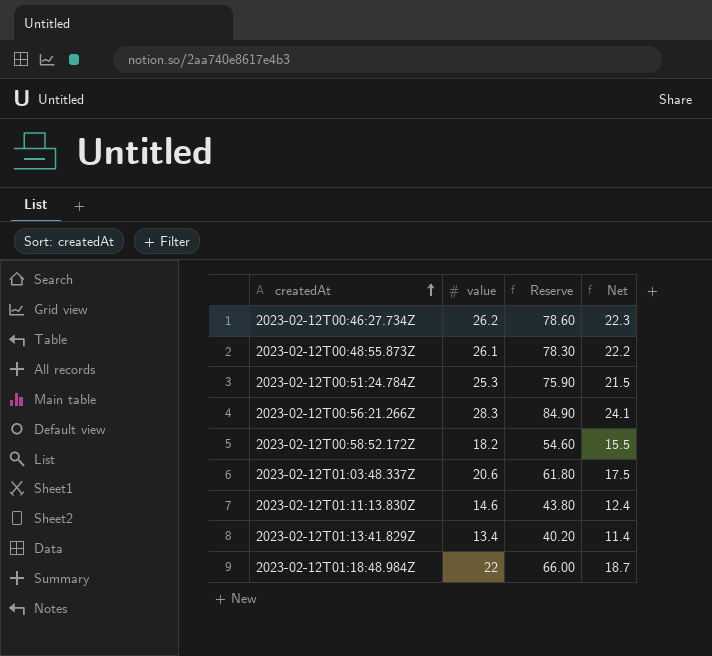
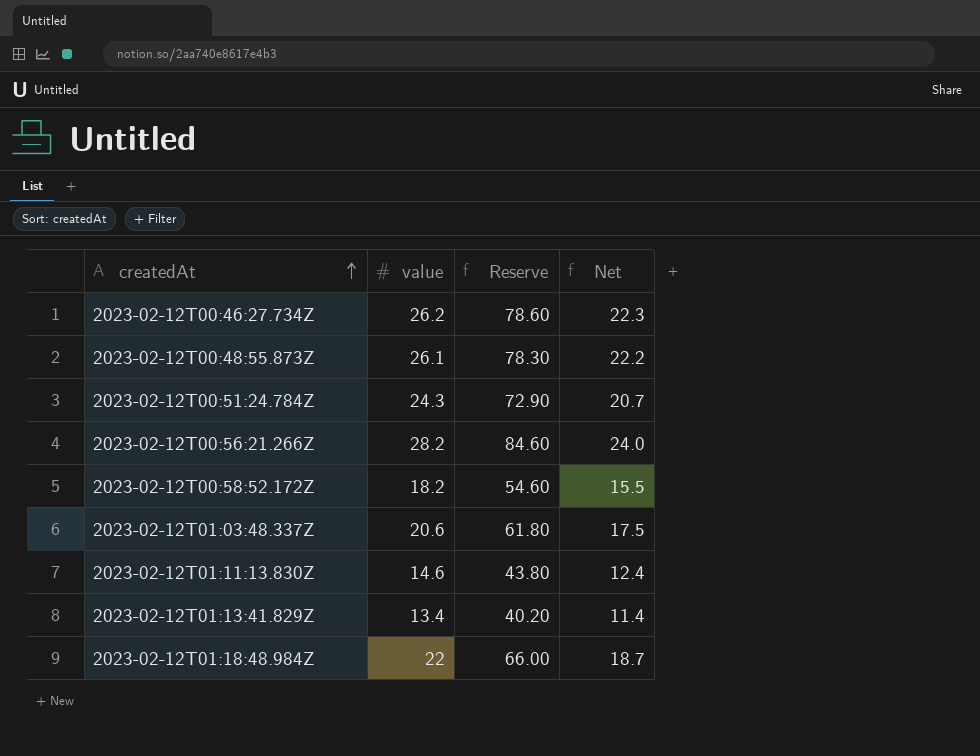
2023-02-12T00:51:24.784Z | value: 25.3 -> 24.3
2023-02-12T00:51:24.784Z | Reserve: 75.90 -> 72.90
2023-02-12T00:51:24.784Z | Net: 21.5 -> 20.7
2023-02-12T00:56:21.266Z | value: 28.3 -> 28.2
2023-02-12T00:56:21.266Z | Reserve: 84.90 -> 84.60
2023-02-12T00:56:21.266Z | Net: 24.1 -> 24.0

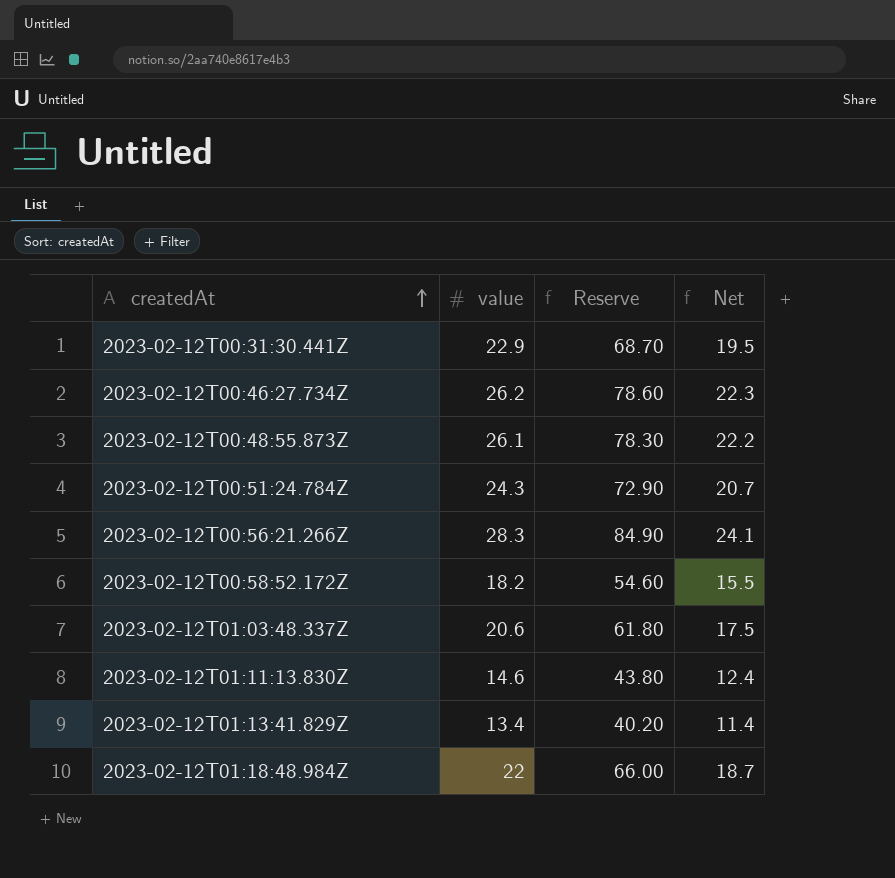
row 2023-02-12T00:31:30.441Z: none -> 22.9 | 68.70 | 19.5
2023-02-12T00:56:21.266Z | value: 28.2 -> 28.3
2023-02-12T00:56:21.266Z | Reserve: 84.60 -> 84.90
2023-02-12T00:56:21.266Z | Net: 24.0 -> 24.1

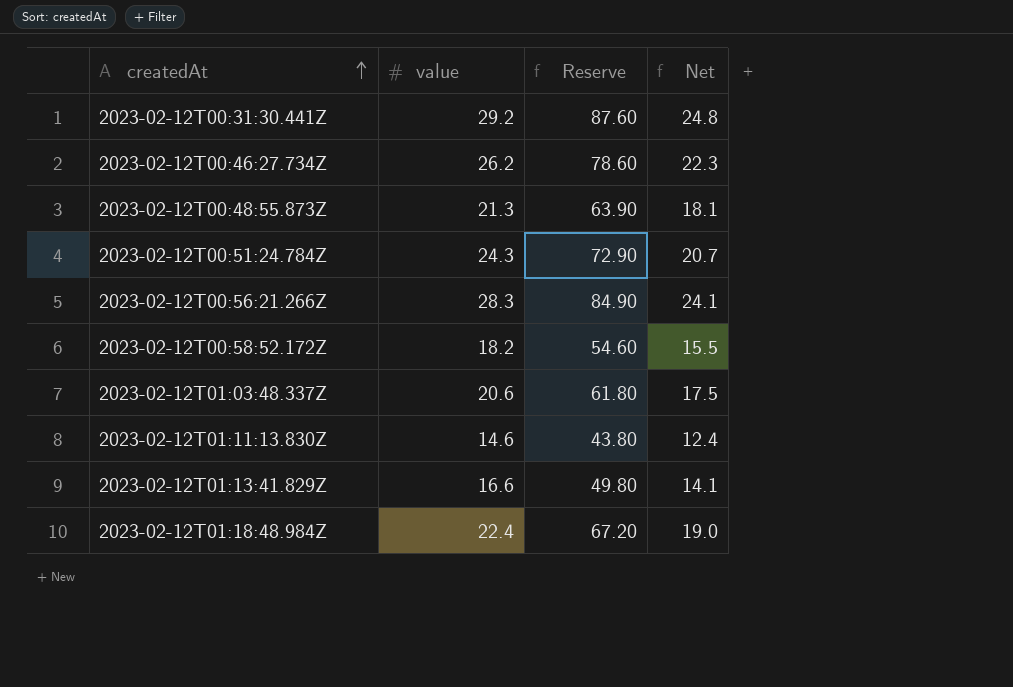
2023-02-12T00:31:30.441Z | value: 22.9 -> 29.2
2023-02-12T00:31:30.441Z | Reserve: 68.70 -> 87.60
2023-02-12T00:31:30.441Z | Net: 19.5 -> 24.8
2023-02-12T00:48:55.873Z | value: 26.1 -> 21.3
2023-02-12T00:48:55.873Z | Reserve: 78.30 -> 63.90
2023-02-12T00:48:55.873Z | Net: 22.2 -> 18.1
2023-02-12T01:13:41.829Z | value: 13.4 -> 16.6
2023-02-12T01:13:41.829Z | Reserve: 40.20 -> 49.80
2023-02-12T01:13:41.829Z | Net: 11.4 -> 14.1
2023-02-12T01:18:48.984Z | value: 22 -> 22.4
2023-02-12T01:18:48.984Z | Reserve: 66.00 -> 67.20
2023-02-12T01:18:48.984Z | Net: 18.7 -> 19.0

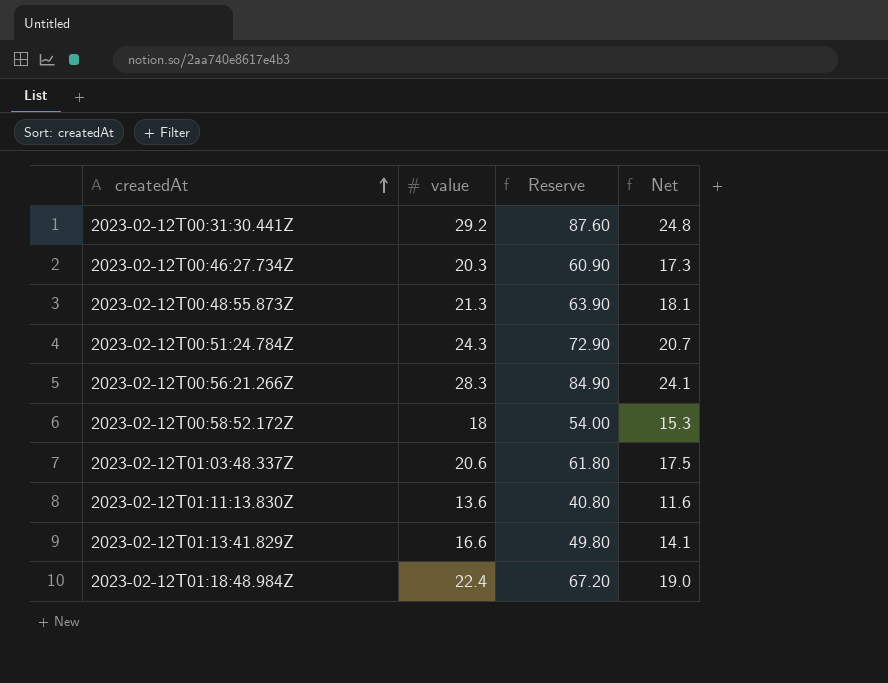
2023-02-12T00:46:27.734Z | value: 26.2 -> 20.3
2023-02-12T00:46:27.734Z | Reserve: 78.60 -> 60.90
2023-02-12T00:46:27.734Z | Net: 22.3 -> 17.3
2023-02-12T00:58:52.172Z | value: 18.2 -> 18
2023-02-12T00:58:52.172Z | Reserve: 54.60 -> 54.00
2023-02-12T00:58:52.172Z | Net: 15.5 -> 15.3
2023-02-12T01:11:13.830Z | value: 14.6 -> 13.6
2023-02-12T01:11:13.830Z | Reserve: 43.80 -> 40.80
2023-02-12T01:11:13.830Z | Net: 12.4 -> 11.6

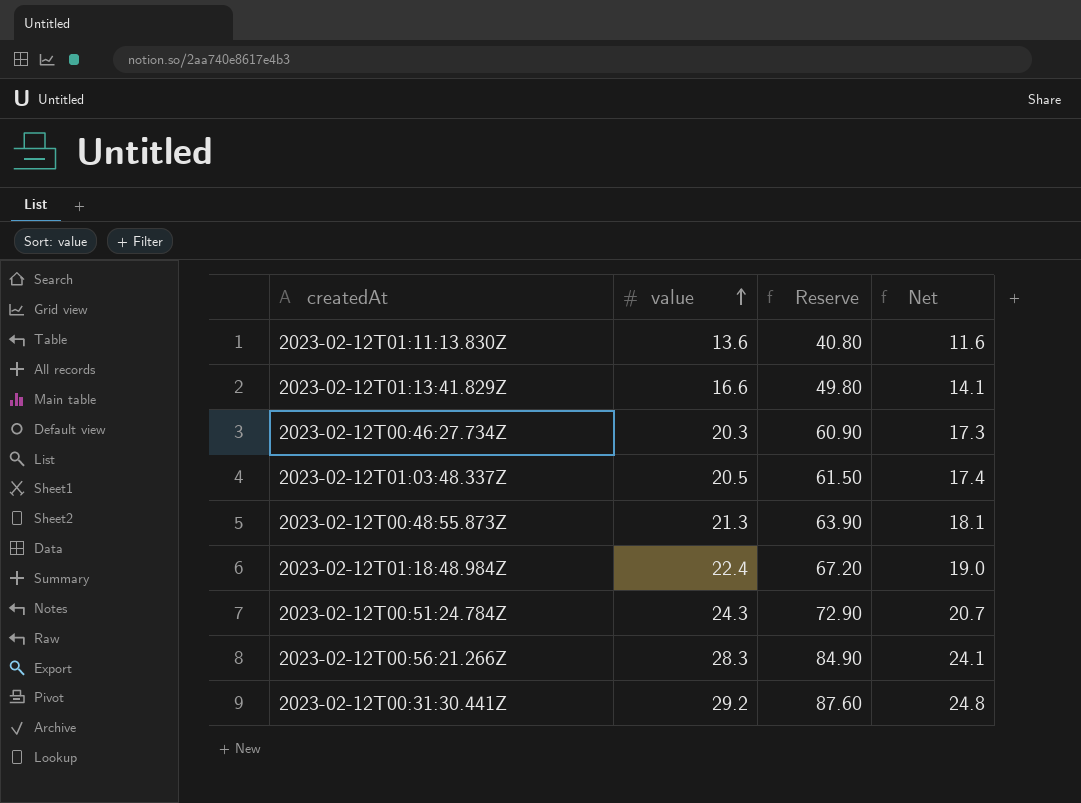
row order: createdAt ascending -> value ascending
row 2023-02-12T00:58:52.172Z: 18 | 54.00 | 15.3 -> none
2023-02-12T01:03:48.337Z | value: 20.6 -> 20.5
2023-02-12T01:03:48.337Z | Reserve: 61.80 -> 61.50
2023-02-12T01:03:48.337Z | Net: 17.5 -> 17.4

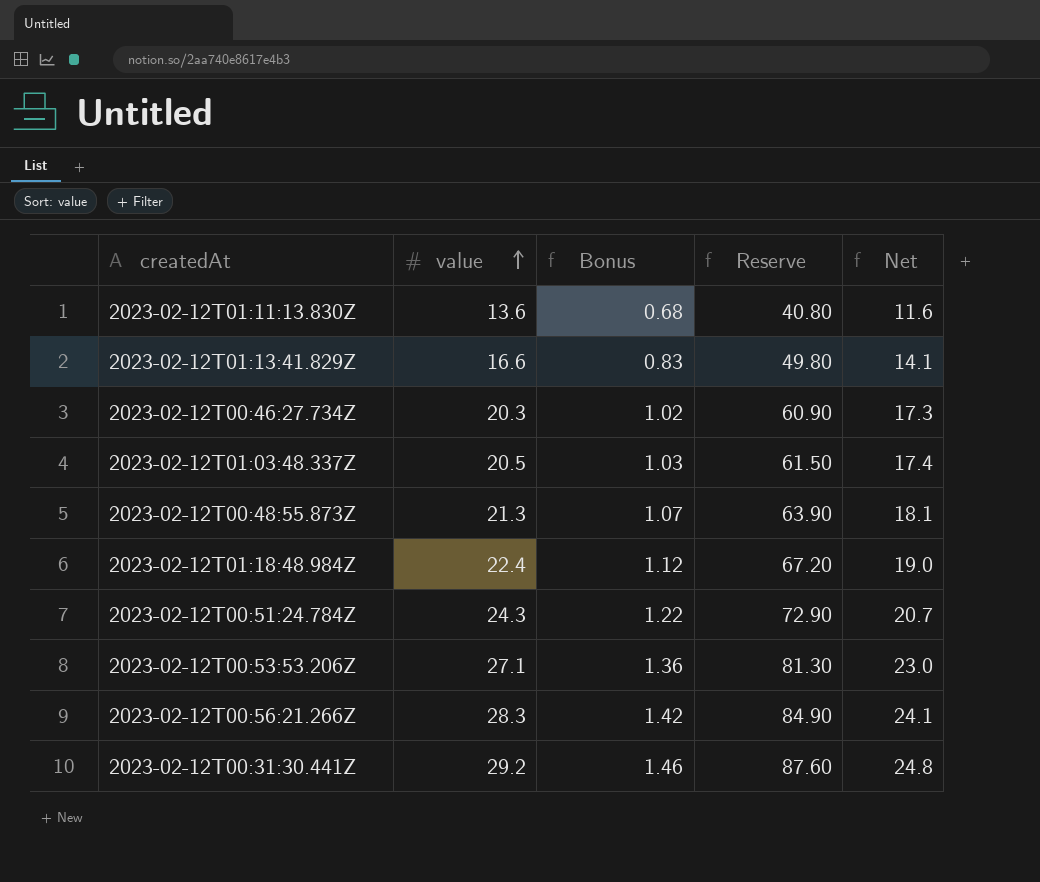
column Bonus | formula: none -> [value] * 0.05
row 2023-02-12T00:53:53.206Z: none -> 27.1 | 1.36 | 81.30 | 23.0

